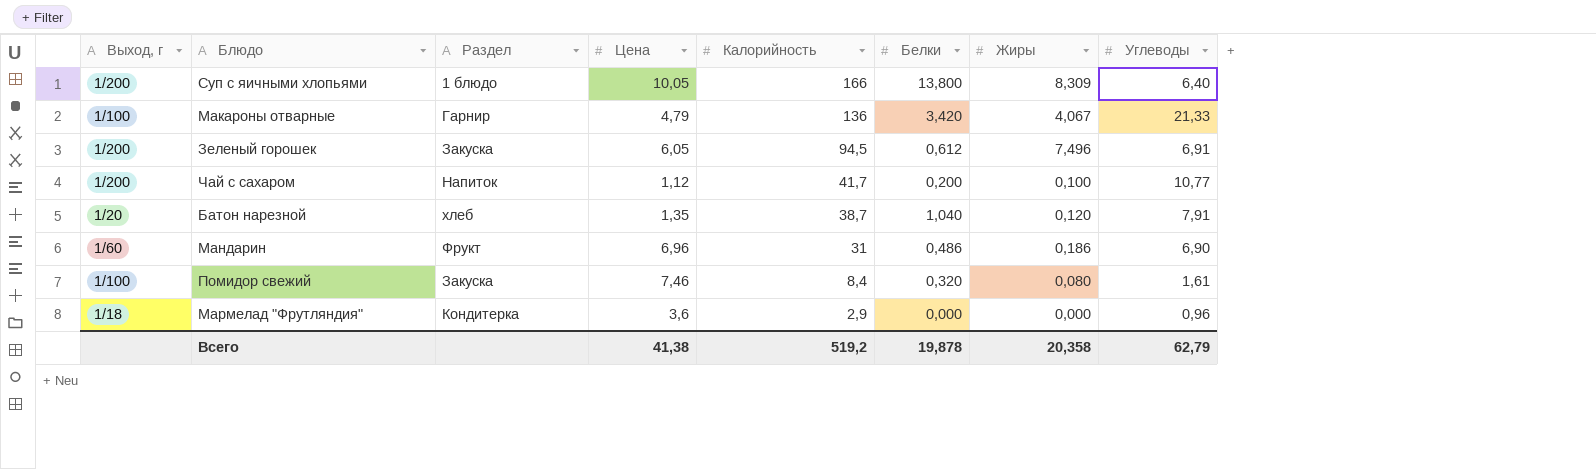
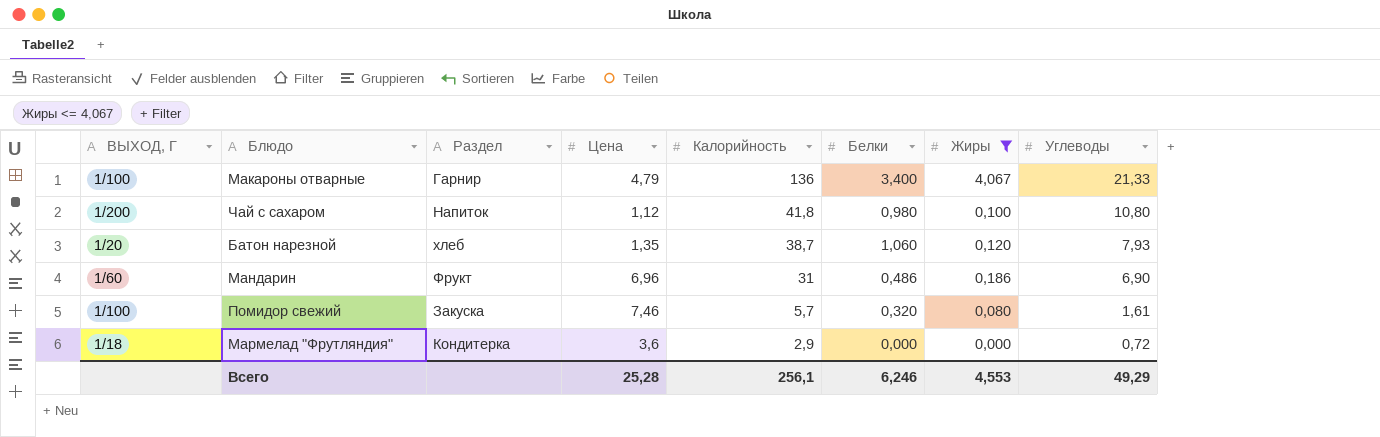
filter: none -> Жиры <= 4,067
column name: Выход, г -> ВЫХОД, Г
Макароны отварные | Белки: 3,420 -> 3,400
Чай с сахаром | Калорийность: 41,7 -> 41,8
Чай с сахаром | Белки: 0,200 -> 0,980
Чай с сахаром | Углеводы: 10,77 -> 10,80
Батон нарезной | Белки: 1,040 -> 1,060
Батон нарезной | Углеводы: 7,91 -> 7,93
Помидор свежий | Калорийность: 8,4 -> 5,7
Мармелад "Фрутляндия" | Углеводы: 0,96 -> 0,72
Всего | Цена: 41,38 -> 25,28
Всего | Калорийность: 519,2 -> 256,1
Всего | Белки: 19,878 -> 6,246
Всего | Жиры: 20,358 -> 4,553
Всего | Углеводы: 62,79 -> 49,29

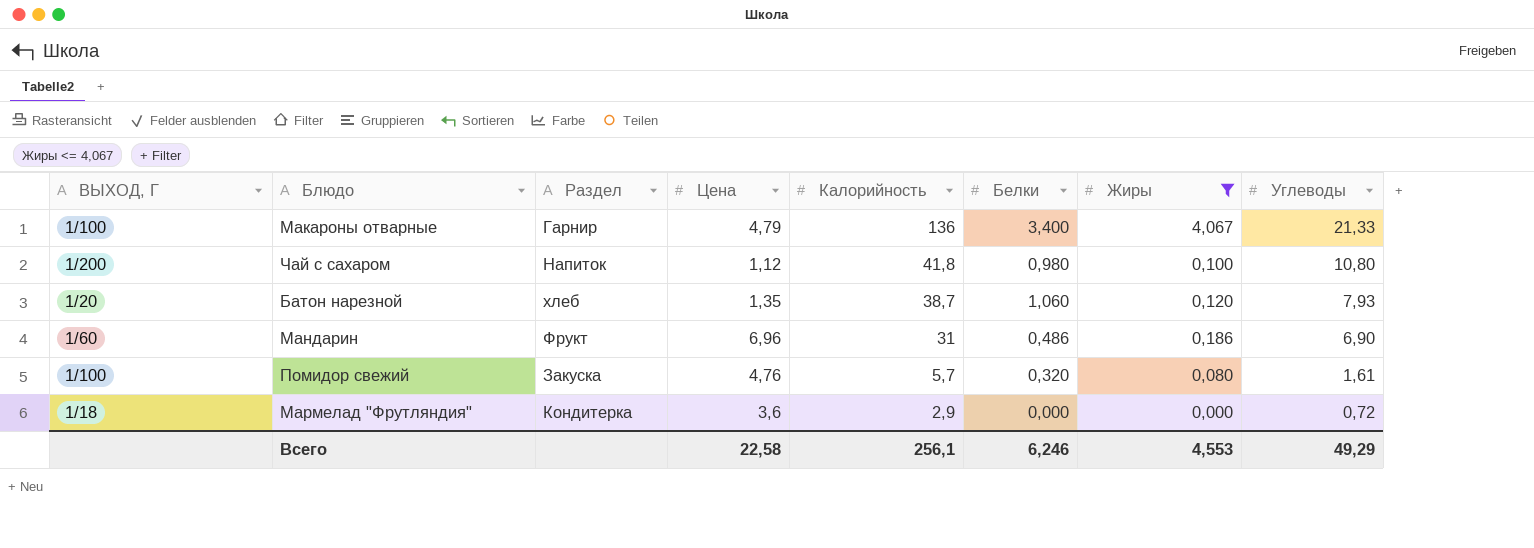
Помидор свежий | Цена: 7,46 -> 4,76
Всего | Цена: 25,28 -> 22,58

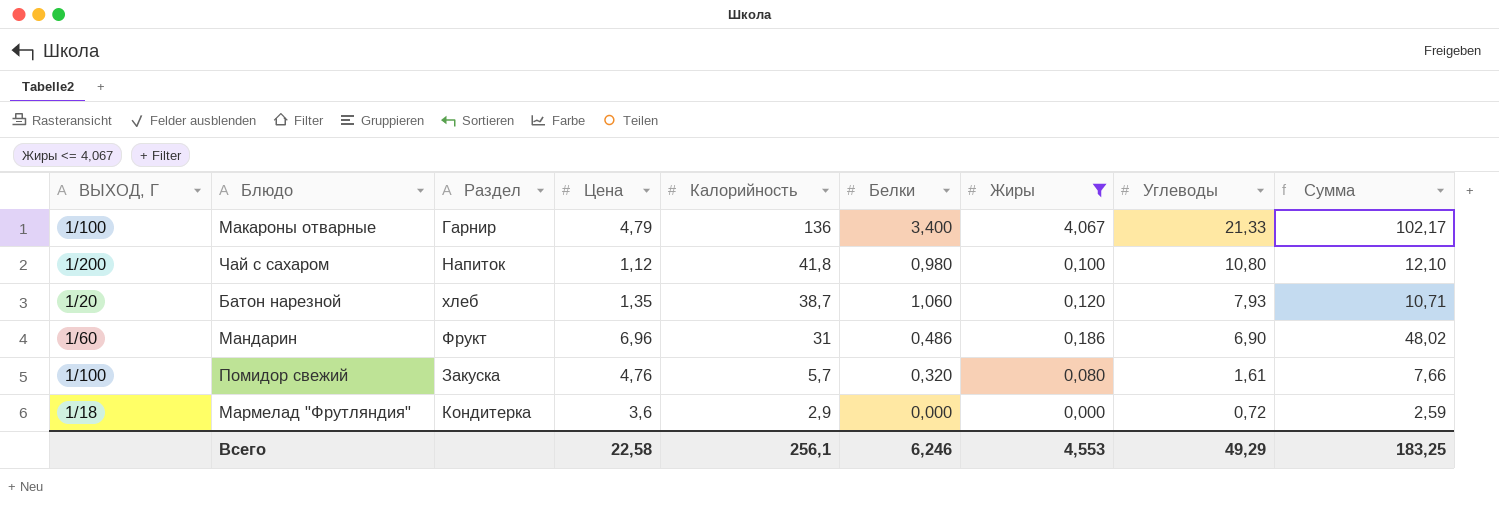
column Сумма | formula: none -> [Цена] * [Углеводы]

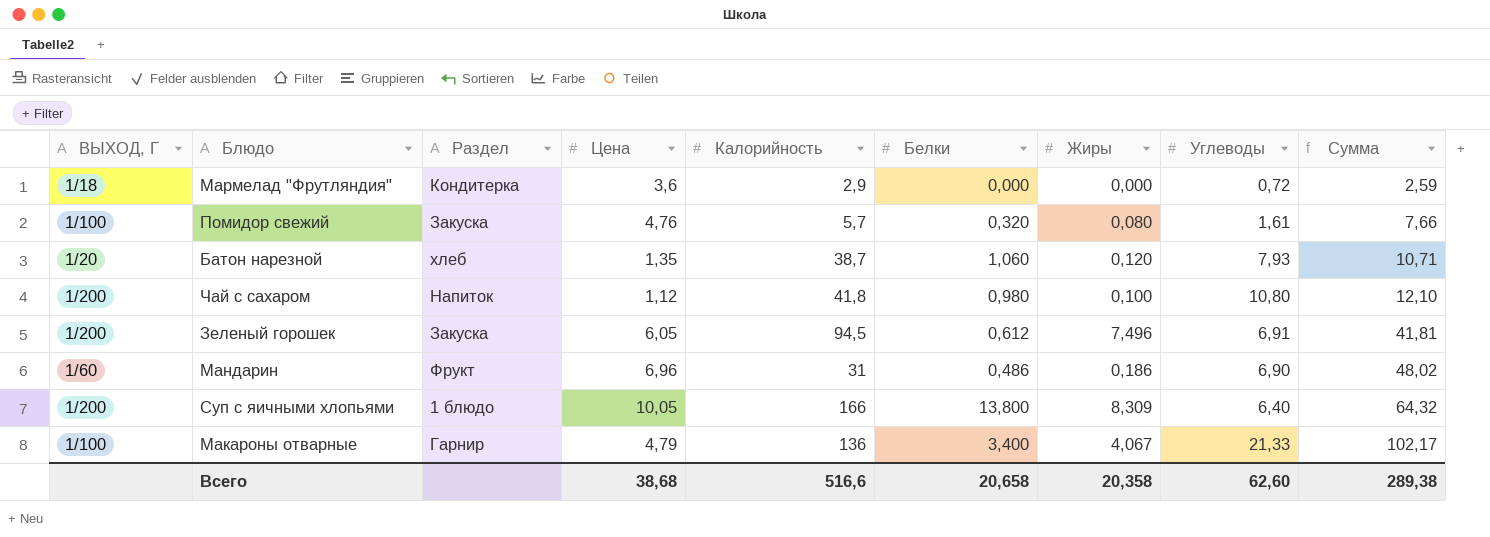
filter: Жиры <= 4,067 -> none
row order: Калорийность descending -> Сумма ascending
Всего | Цена: 22,58 -> 38,68
Всего | Калорийность: 256,1 -> 516,6
Всего | Белки: 6,246 -> 20,658
Всего | Жиры: 4,553 -> 20,358
Всего | Углеводы: 49,29 -> 62,60
Всего | Сумма: 183,25 -> 289,38

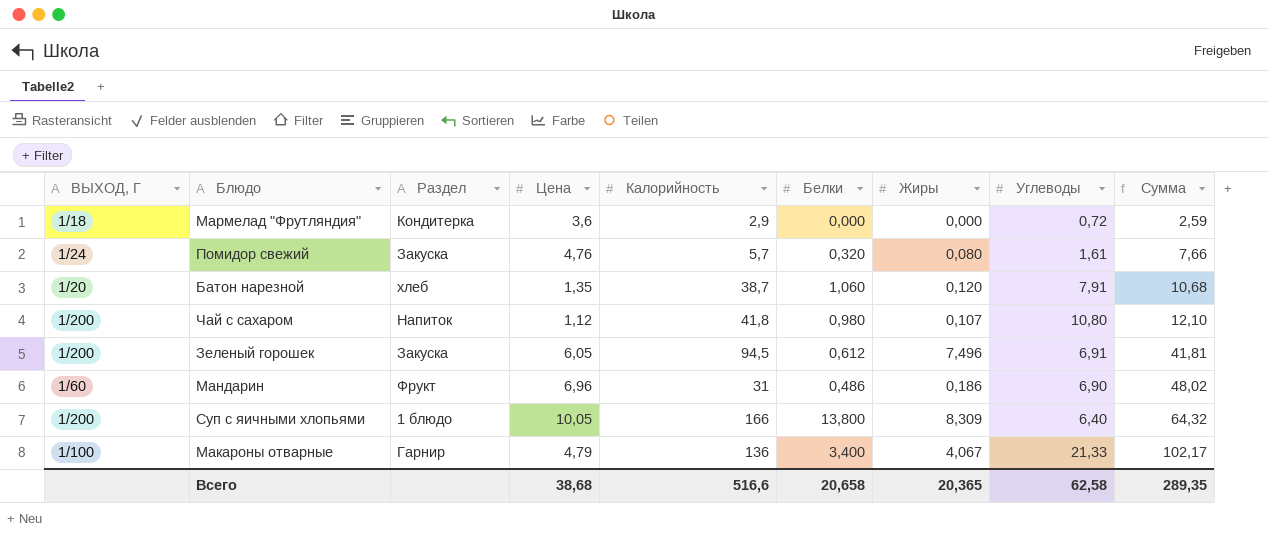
Помидор свежий | ВЫХОД, Г: 1/100 -> 1/24
Батон нарезной | Углеводы: 7,93 -> 7,91
Батон нарезной | Сумма: 10,71 -> 10,68
Чай с сахаром | Жиры: 0,100 -> 0,107
Всего | Жиры: 20,358 -> 20,365
Всего | Углеводы: 62,60 -> 62,58
Всего | Сумма: 289,38 -> 289,35

